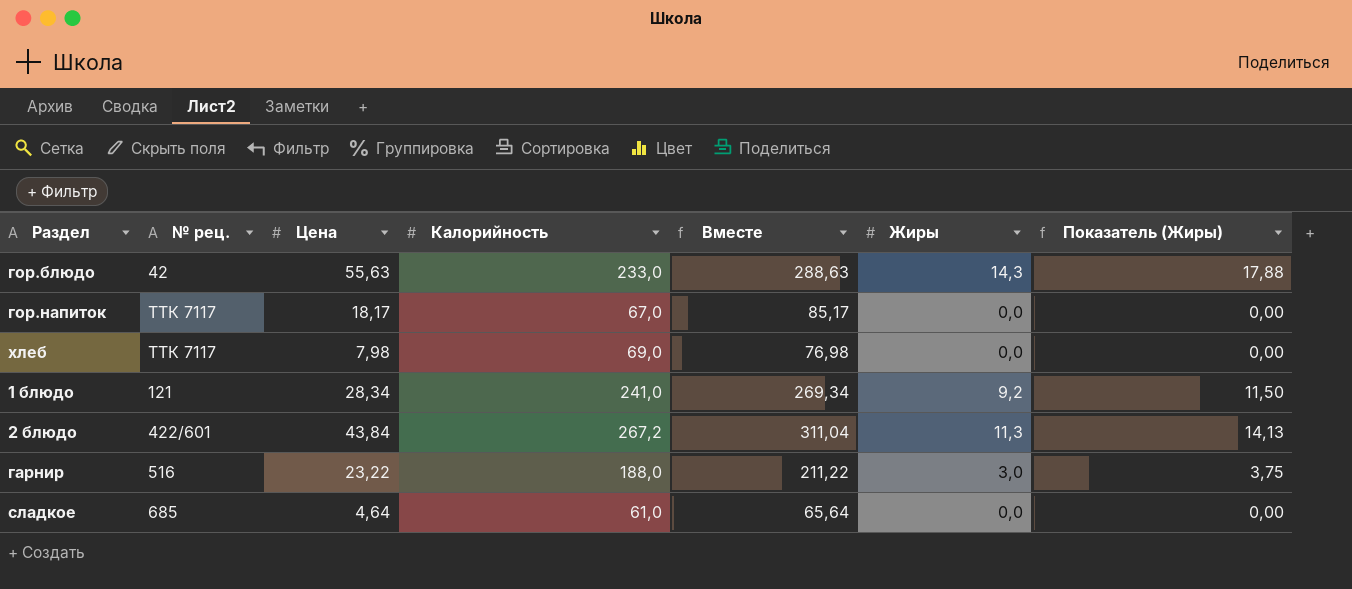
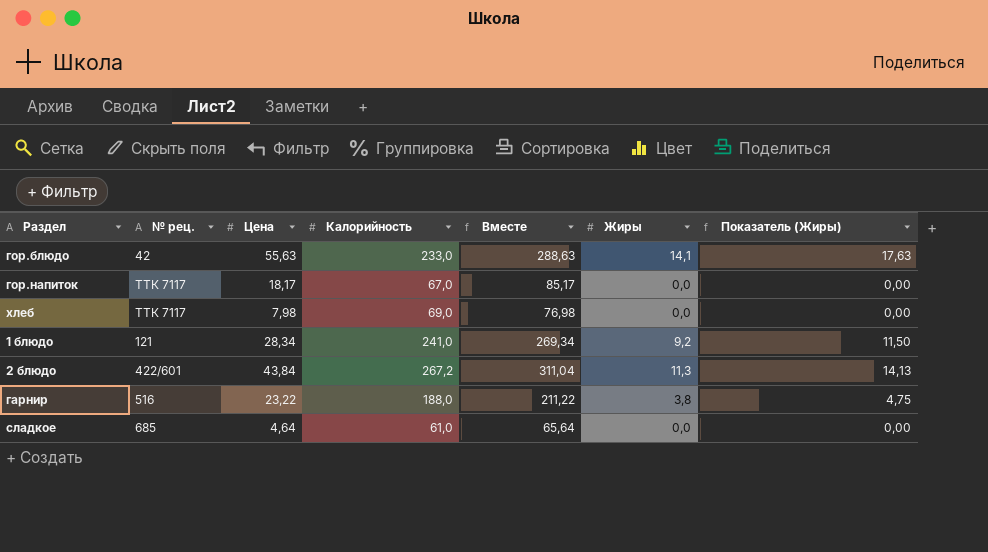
гор.блюдо | Жиры: 14,3 -> 14,1
гор.блюдо | Показатель (Жиры): 17,88 -> 17,63
гарнир | Жиры: 3,0 -> 3,8
гарнир | Показатель (Жиры): 3,75 -> 4,75

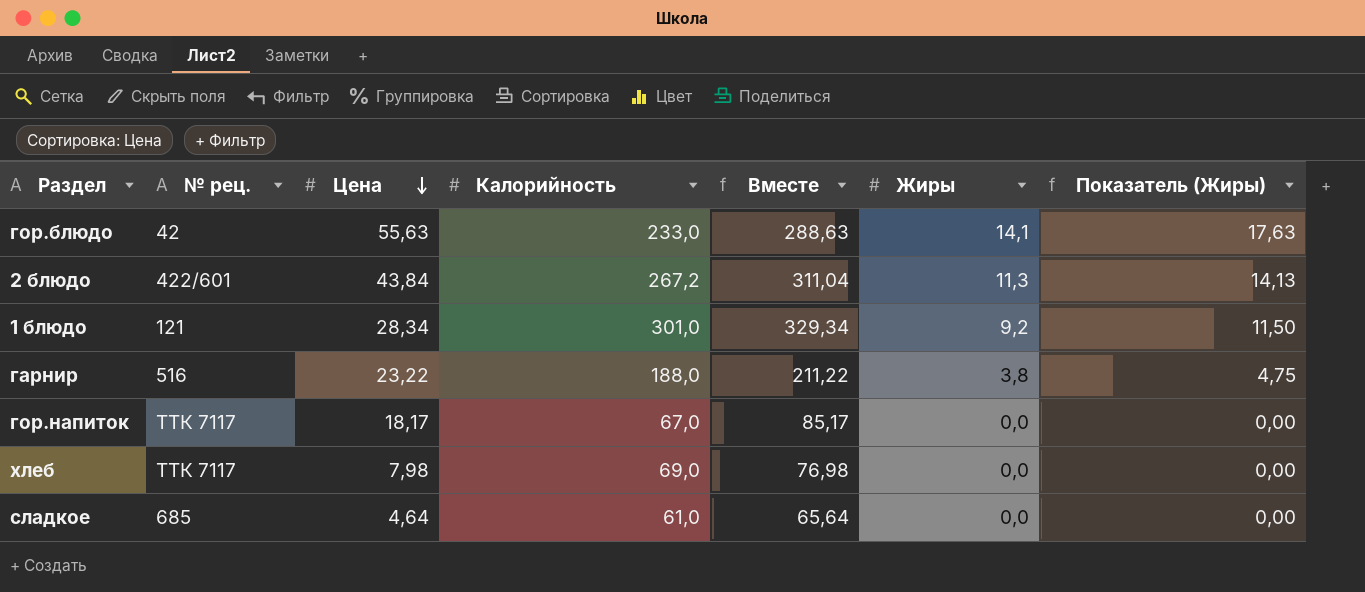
row order: none -> Цена descending
1 блюдо | Калорийность: 241,0 -> 301,0
1 блюдо | Вместе: 269,34 -> 329,34

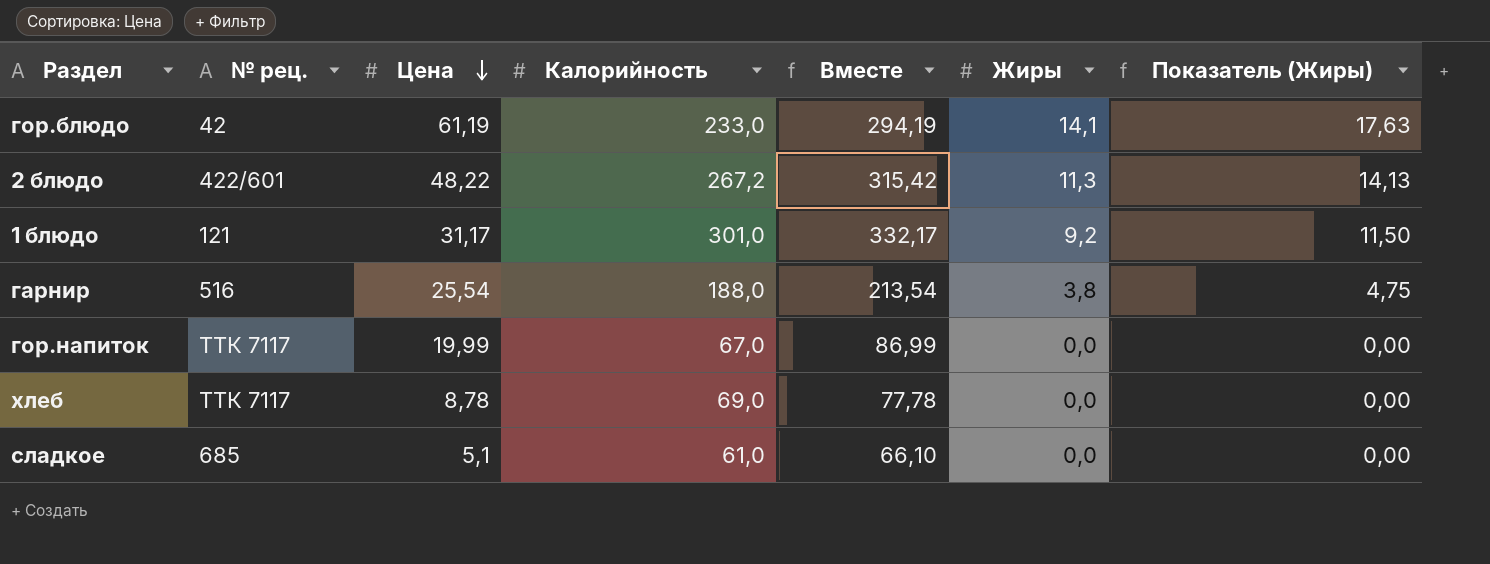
гор.блюдо | Цена: 55,63 -> 61,19
гор.блюдо | Вместе: 288,63 -> 294,19
2 блюдо | Цена: 43,84 -> 48,22
2 блюдо | Вместе: 311,04 -> 315,42
1 блюдо | Цена: 28,34 -> 31,17
1 блюдо | Вместе: 329,34 -> 332,17
гарнир | Цена: 23,22 -> 25,54
гарнир | Вместе: 211,22 -> 213,54
гор.напиток | Цена: 18,17 -> 19,99
гор.напиток | Вместе: 85,17 -> 86,99
хлеб | Цена: 7,98 -> 8,78
хлеб | Вместе: 76,98 -> 77,78
сладкое | Цена: 4,64 -> 5,1
сладкое | Вместе: 65,64 -> 66,10

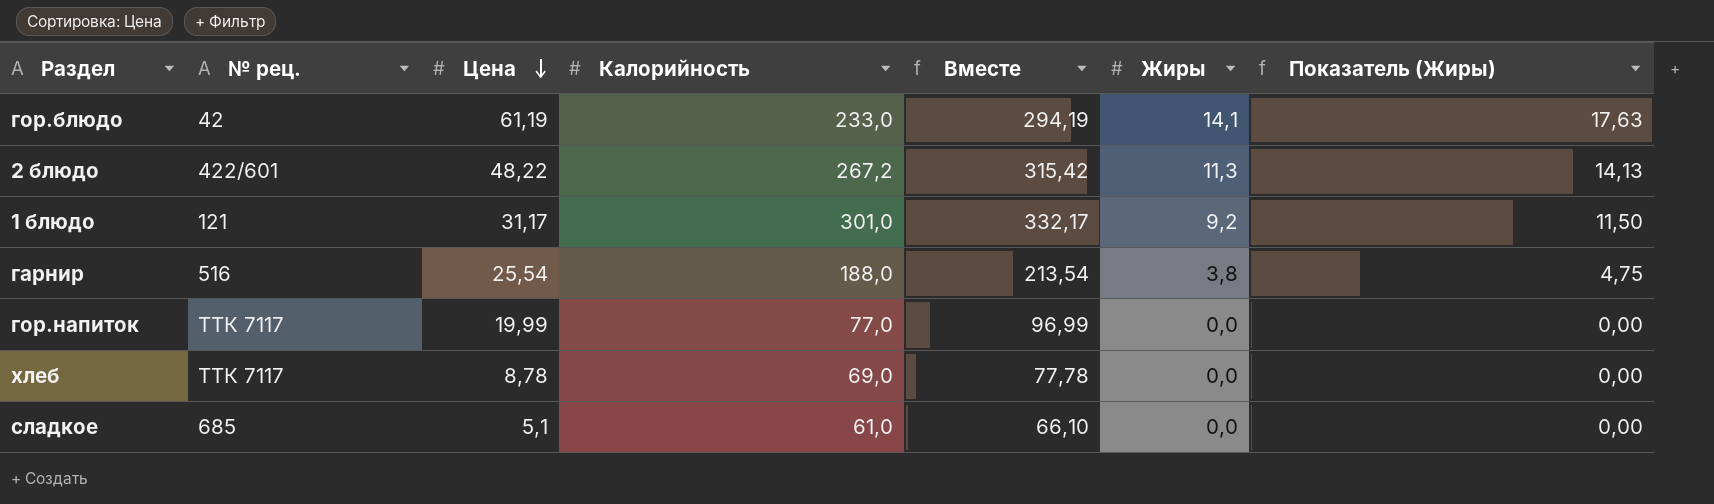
гор.напиток | Калорийность: 67,0 -> 77,0
гор.напиток | Вместе: 86,99 -> 96,99

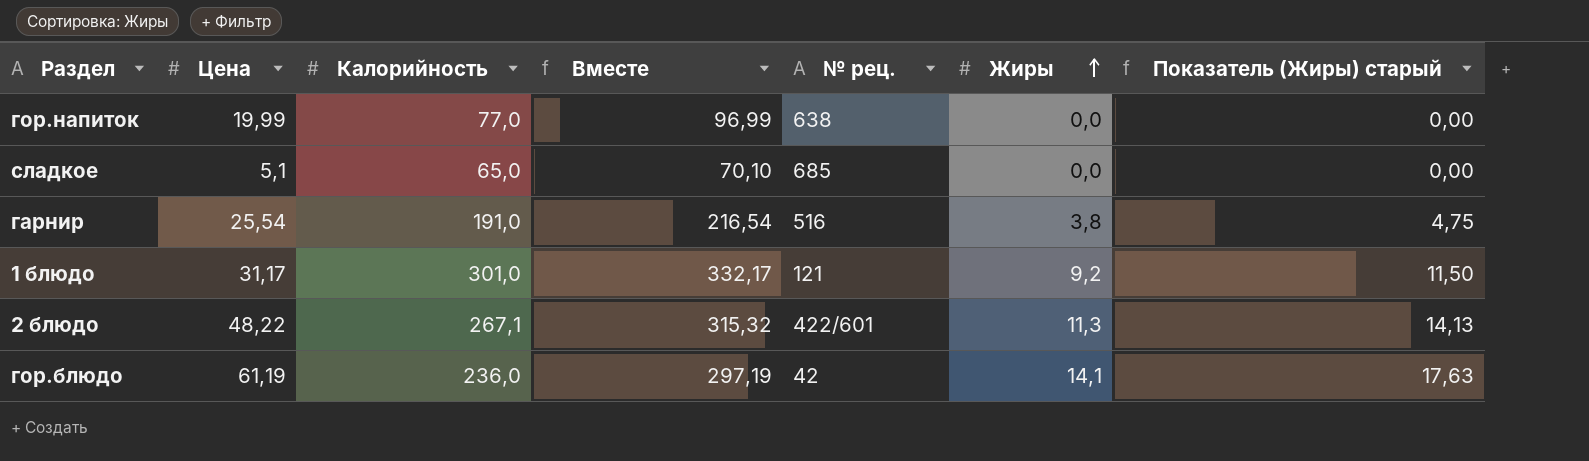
row order: Цена descending -> Жиры ascending
column № рец. | position: 2 -> 5
column name: Показатель (Жиры) -> Показатель (Жиры) старый
row хлеб: ТТК 7117 | 8,78 | 69,0 | 77,78 | 0,0 | 0,00 -> none
гор.напиток | № рец.: ТТК 7117 -> 638
сладкое | Калорийность: 61,0 -> 65,0
сладкое | Вместе: 66,10 -> 70,10
гарнир | Калорийность: 188,0 -> 191,0
гарнир | Вместе: 213,54 -> 216,54
2 блюдо | Калорийность: 267,2 -> 267,1
2 блюдо | Вместе: 315,42 -> 315,32
гор.блюдо | Калорийность: 233,0 -> 236,0
гор.блюдо | Вместе: 294,19 -> 297,19

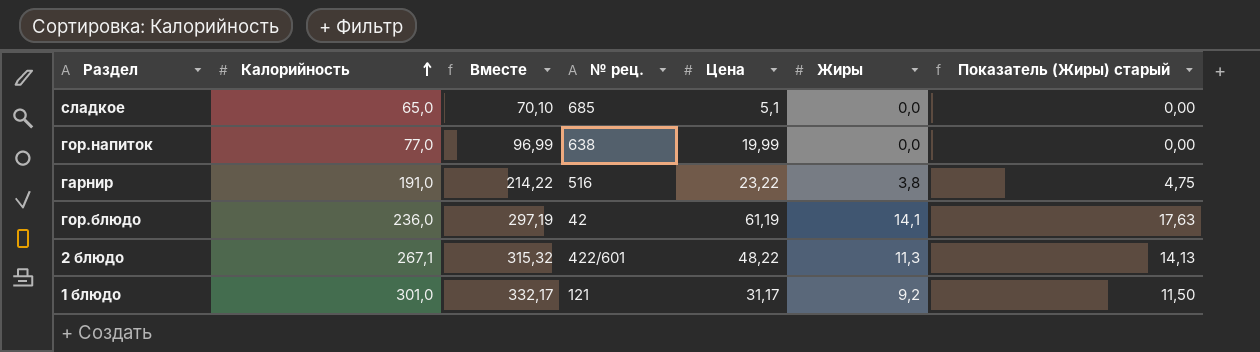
row order: Жиры ascending -> Калорийность ascending
column Цена | position: 2 -> 5
гарнир | Вместе: 216,54 -> 214,22
гарнир | Цена: 25,54 -> 23,22

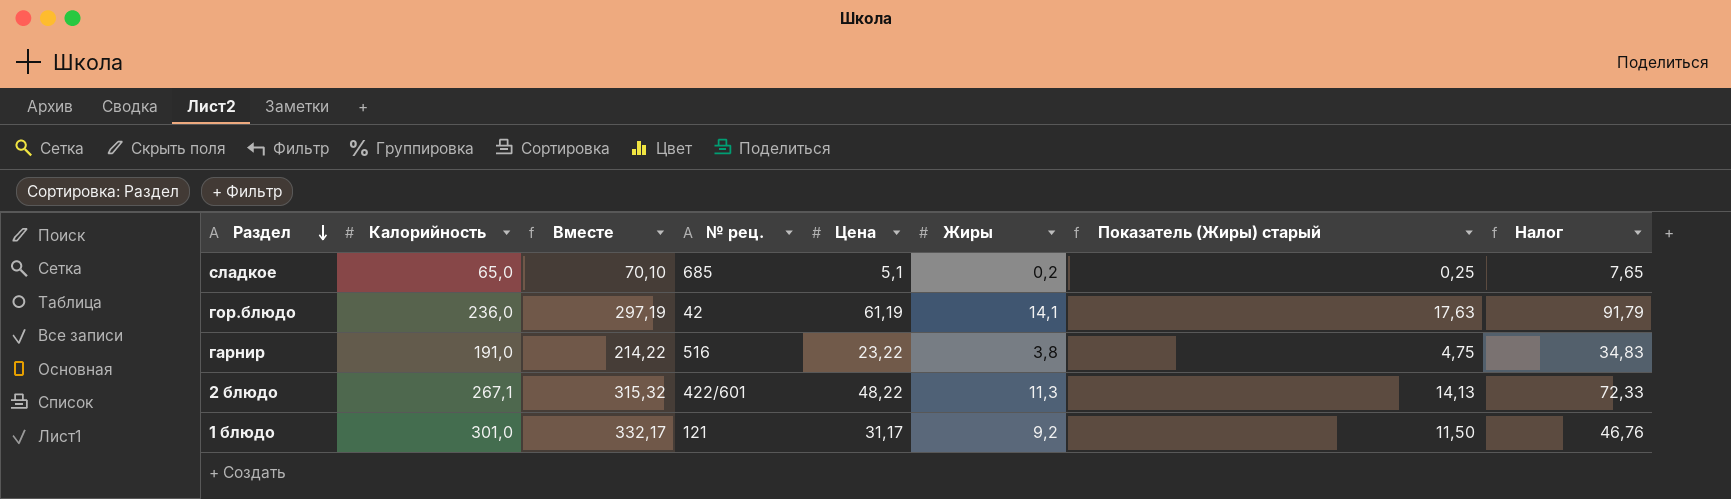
row order: Калорийность ascending -> Раздел descending
column Налог | formula: none -> [Цена] * 1,5
row гор.напиток: 77,0 | 96,99 | 638 | 19,99 | 0,0 | 0,00 -> none
сладкое | Жиры: 0,0 -> 0,2
сладкое | Показатель (Жиры) старый: 0,00 -> 0,25

